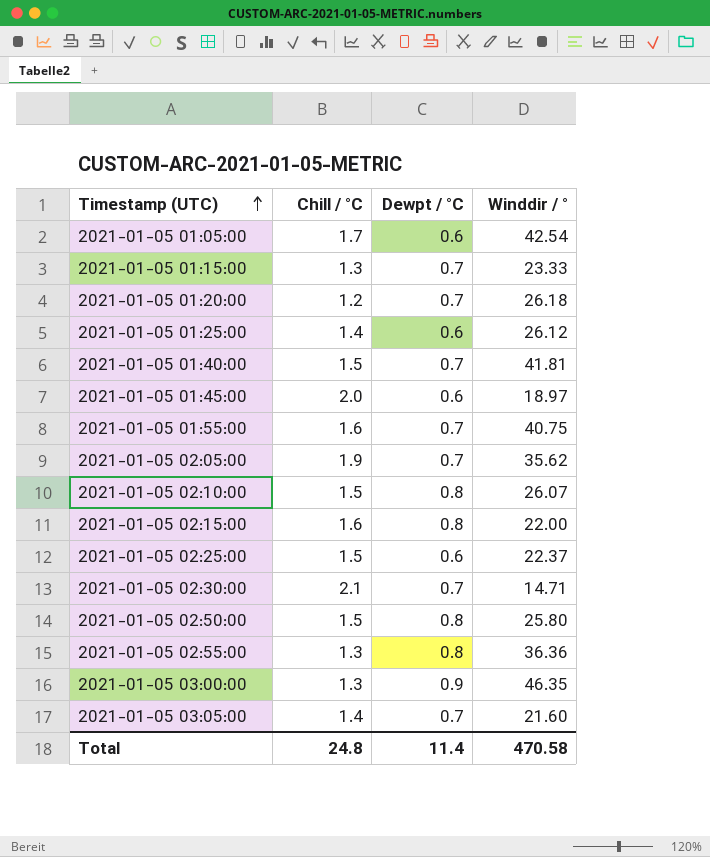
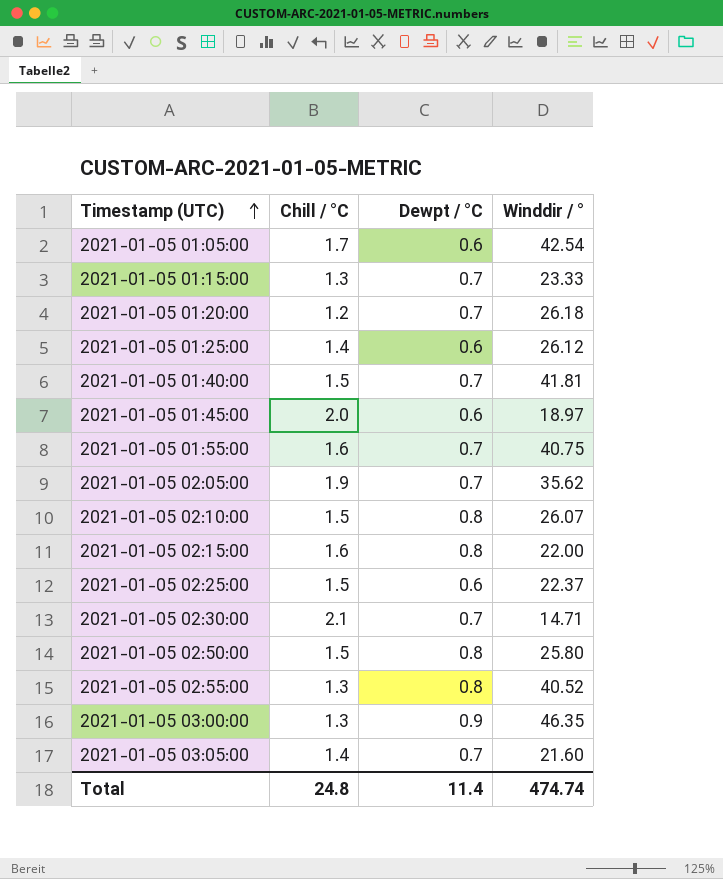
2021-01-05 02:55:00 | Winddir / °: 36.36 -> 40.52
Total | Winddir / °: 470.58 -> 474.74

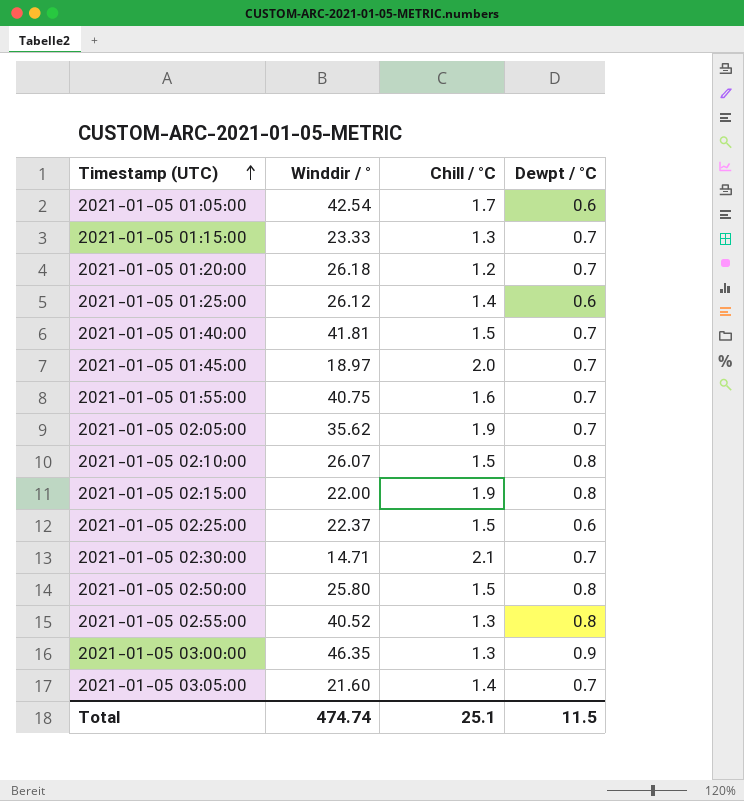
column Winddir / ° | position: 4 -> 2
2021-01-05 01:45:00 | Dewpt / °C: 0.6 -> 0.7
2021-01-05 02:15:00 | Chill / °C: 1.6 -> 1.9
Total | Chill / °C: 24.8 -> 25.1
Total | Dewpt / °C: 11.4 -> 11.5

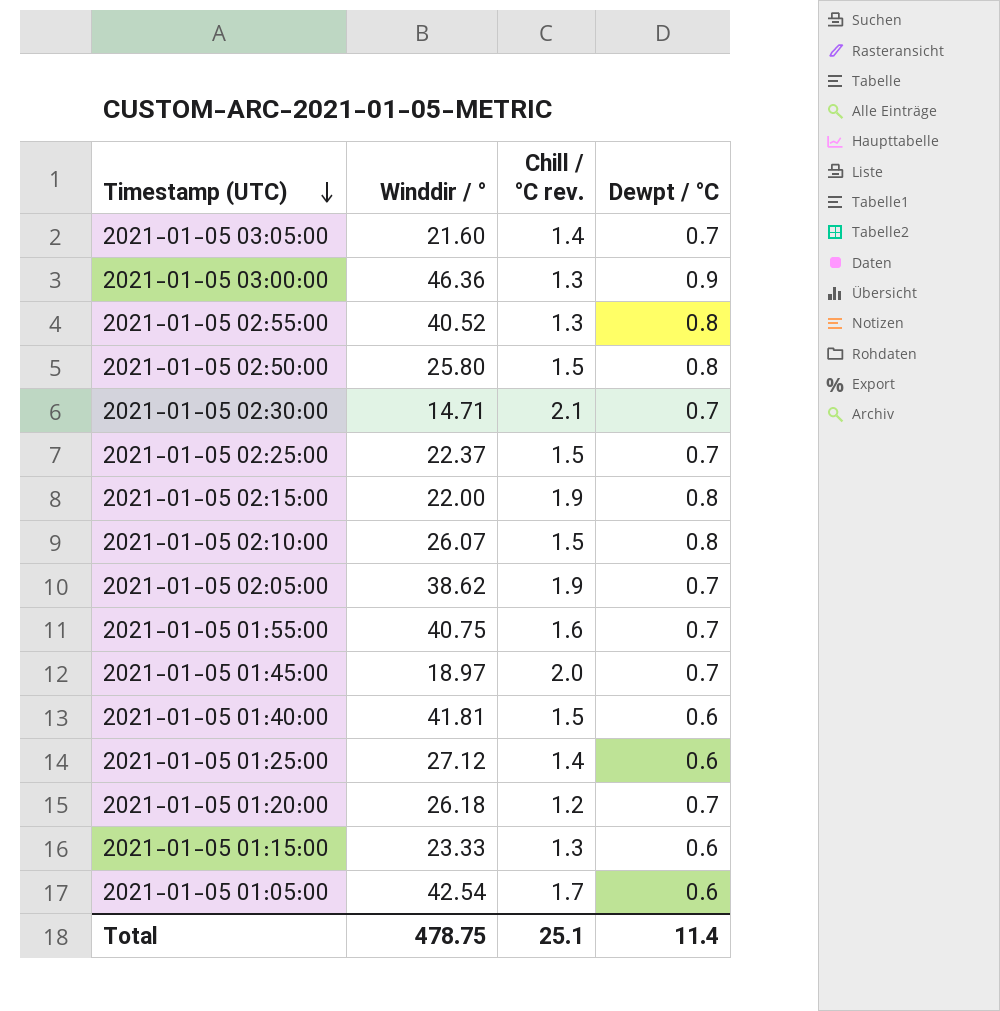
row order: Timestamp (UTC) ascending -> Timestamp (UTC) descending
column name: Chill / °C -> Chill / °C rev.
2021-01-05 03:00:00 | Winddir / °: 46.35 -> 46.36
2021-01-05 02:25:00 | Dewpt / °C: 0.6 -> 0.7
2021-01-05 02:05:00 | Winddir / °: 35.62 -> 38.62
2021-01-05 01:40:00 | Dewpt / °C: 0.7 -> 0.6
2021-01-05 01:25:00 | Winddir / °: 26.12 -> 27.12
2021-01-05 01:15:00 | Dewpt / °C: 0.7 -> 0.6
Total | Winddir / °: 474.74 -> 478.75
Total | Dewpt / °C: 11.5 -> 11.4

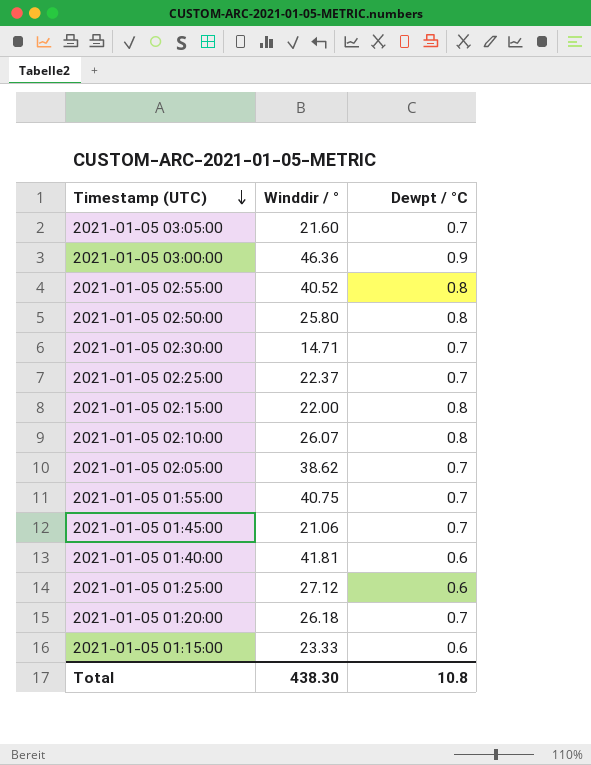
column Chill / °C rev. | position: 3 -> none
row 2021-01-05 01:05:00: 42.54 | 1.7 | 0.6 -> none
2021-01-05 01:45:00 | Winddir / °: 18.97 -> 21.06
Total | Winddir / °: 478.75 -> 438.30
Total | Dewpt / °C: 11.4 -> 10.8

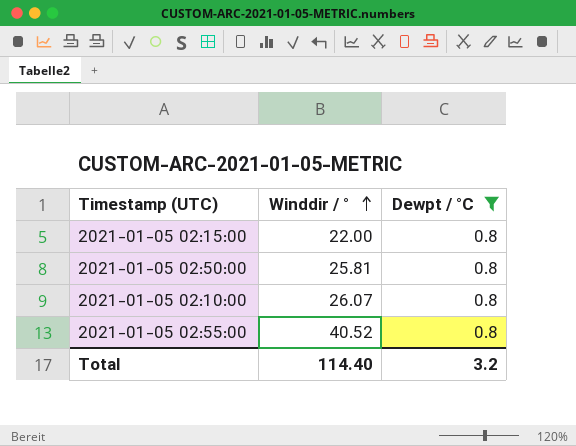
filter: none -> Dewpt / °C = 0.8
row order: Timestamp (UTC) descending -> Winddir / ° ascending
2021-01-05 02:50:00 | Winddir / °: 25.80 -> 25.81
Total | Winddir / °: 438.30 -> 114.40
Total | Dewpt / °C: 10.8 -> 3.2

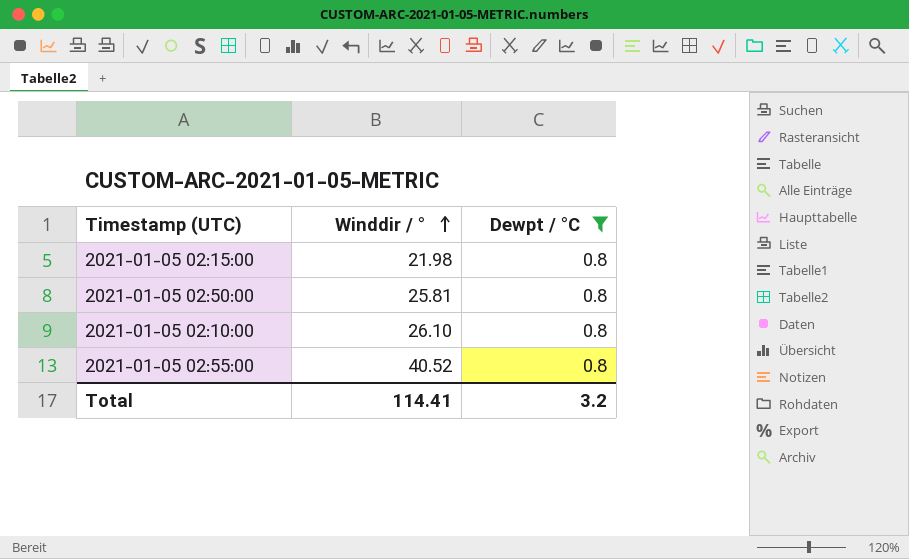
2021-01-05 02:15:00 | Winddir / °: 22.00 -> 21.98
2021-01-05 02:10:00 | Winddir / °: 26.07 -> 26.10
Total | Winddir / °: 114.40 -> 114.41

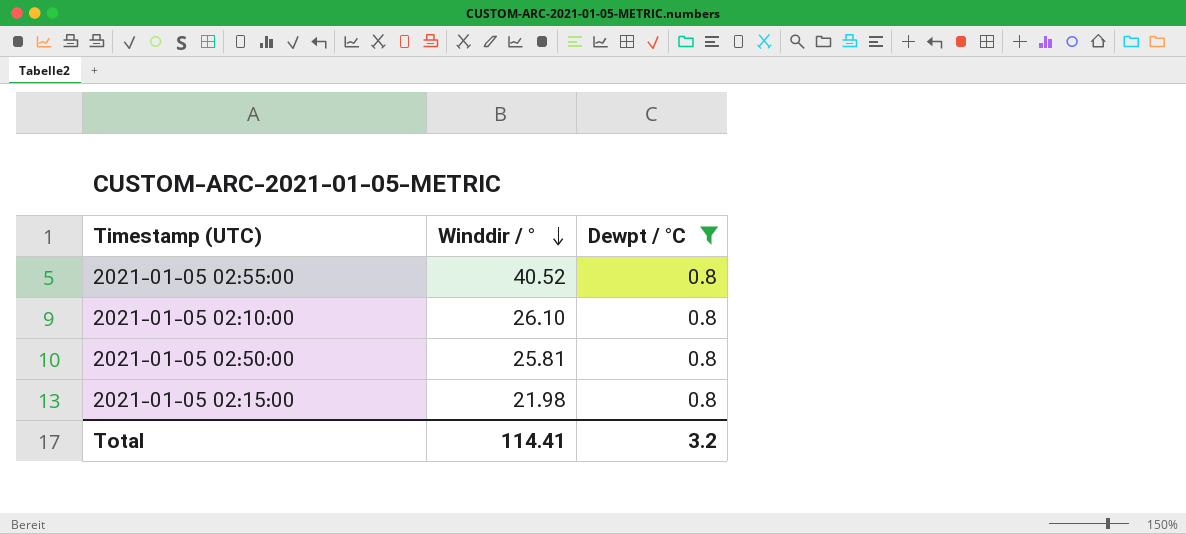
row order: Winddir / ° ascending -> Winddir / ° descending

